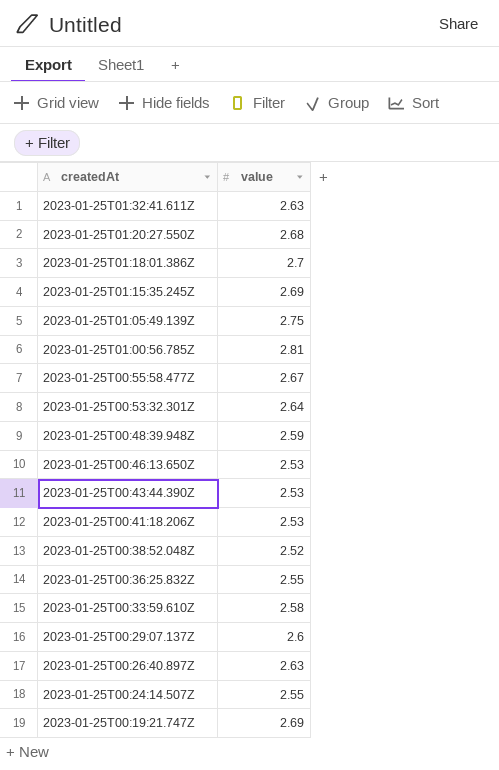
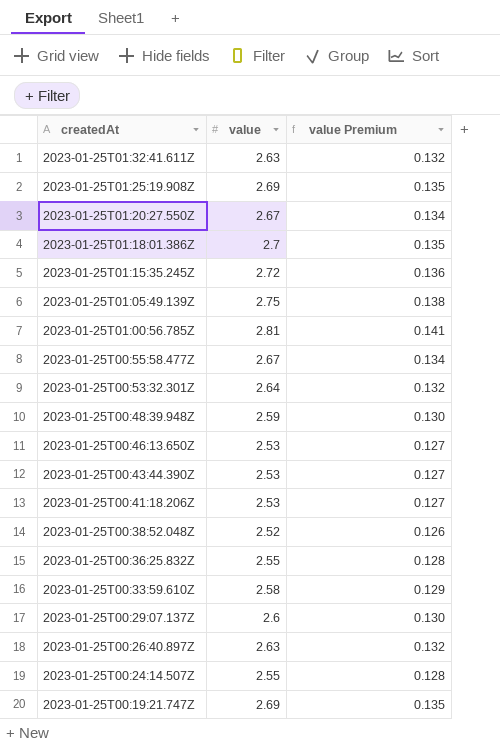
column value Premium | formula: none -> [value] * 0.05
row 2023-01-25T01:25:19.908Z: none -> 2.69 | 0.135
2023-01-25T01:20:27.550Z | value: 2.68 -> 2.67
2023-01-25T01:15:35.245Z | value: 2.69 -> 2.72

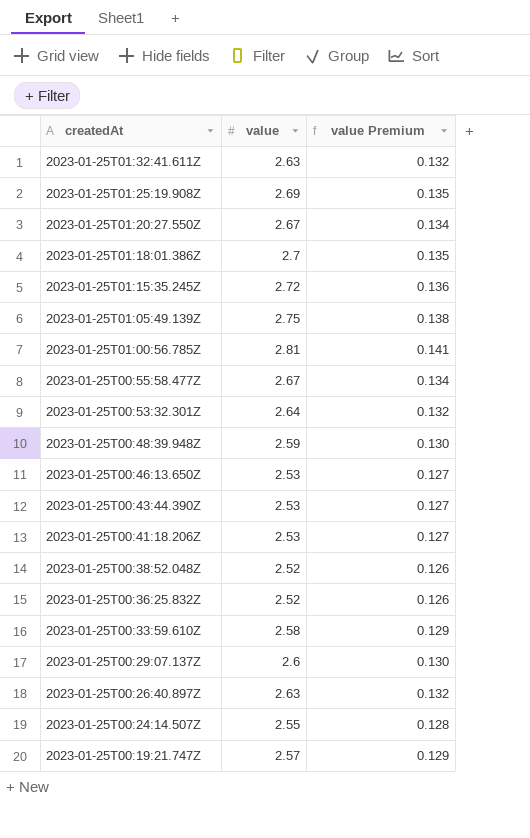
2023-01-25T00:36:25.832Z | value: 2.55 -> 2.52
2023-01-25T00:36:25.832Z | value Premium: 0.128 -> 0.126
2023-01-25T00:19:21.747Z | value: 2.69 -> 2.57
2023-01-25T00:19:21.747Z | value Premium: 0.135 -> 0.129

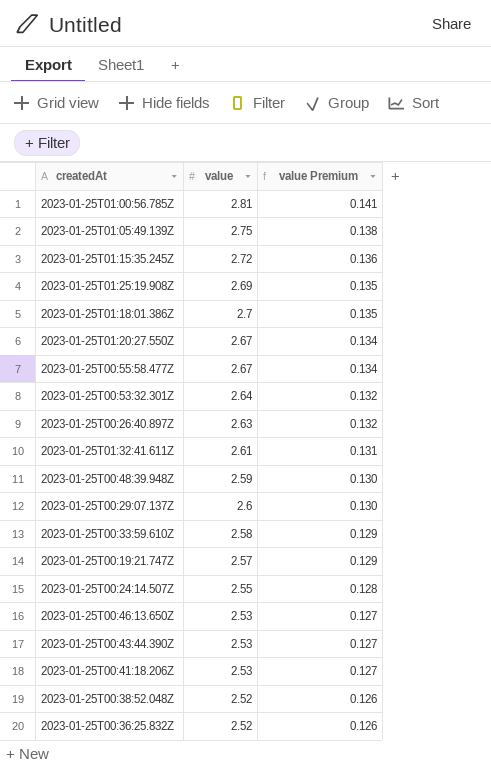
row order: createdAt descending -> value Premium descending
2023-01-25T01:32:41.611Z | value: 2.63 -> 2.61
2023-01-25T01:32:41.611Z | value Premium: 0.132 -> 0.131

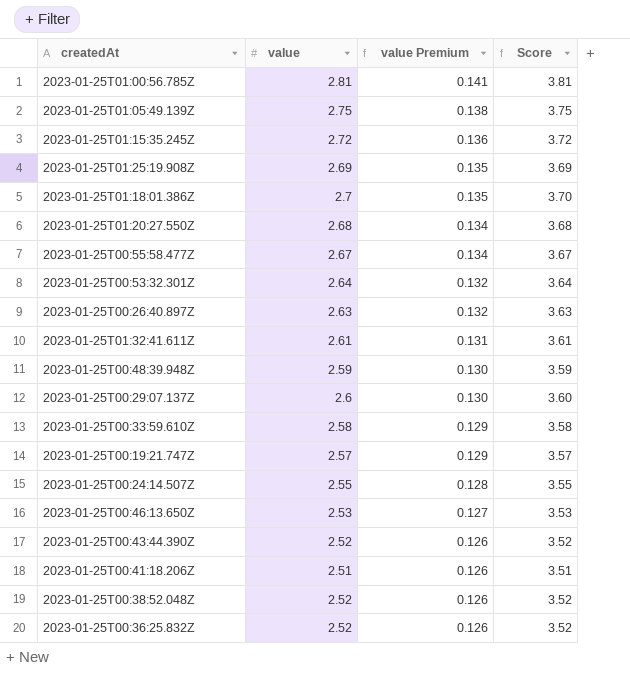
column Score | formula: none -> [value] + 1
2023-01-25T01:20:27.550Z | value: 2.67 -> 2.68
2023-01-25T00:43:44.390Z | value: 2.53 -> 2.52
2023-01-25T00:43:44.390Z | value Premium: 0.127 -> 0.126
2023-01-25T00:41:18.206Z | value: 2.53 -> 2.51
2023-01-25T00:41:18.206Z | value Premium: 0.127 -> 0.126

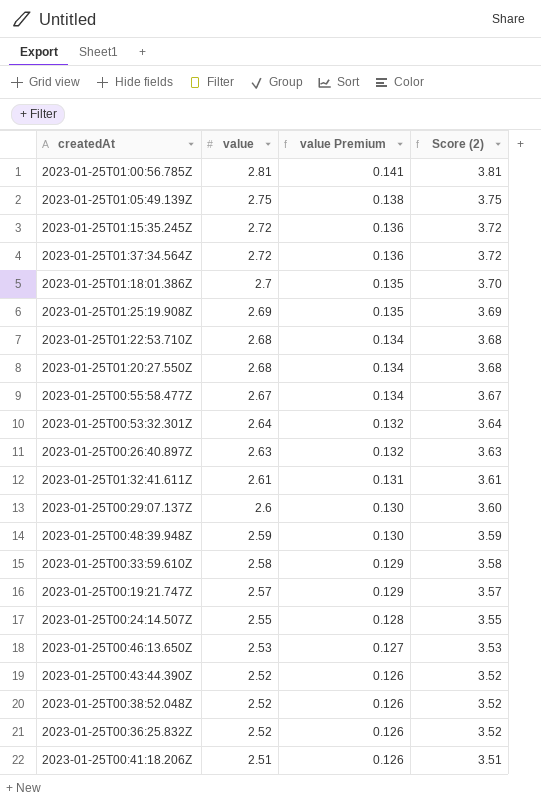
row order: value Premium descending -> value descending
column name: Score -> Score (2)
row 2023-01-25T01:37:34.564Z: none -> 2.72 | 0.136 | 3.72
row 2023-01-25T01:22:53.710Z: none -> 2.68 | 0.134 | 3.68

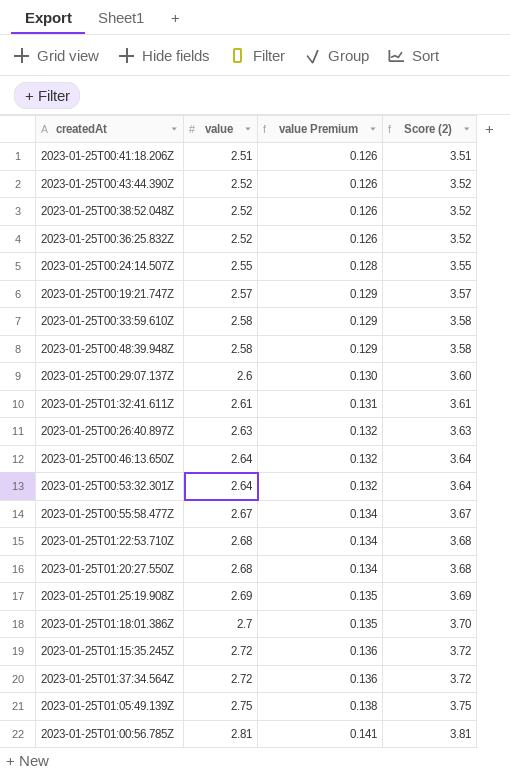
row order: value descending -> value ascending
2023-01-25T00:48:39.948Z | value: 2.59 -> 2.58
2023-01-25T00:48:39.948Z | value Premium: 0.130 -> 0.129
2023-01-25T00:48:39.948Z | Score (2): 3.59 -> 3.58
2023-01-25T00:46:13.650Z | value: 2.53 -> 2.64
2023-01-25T00:46:13.650Z | value Premium: 0.127 -> 0.132
2023-01-25T00:46:13.650Z | Score (2): 3.53 -> 3.64

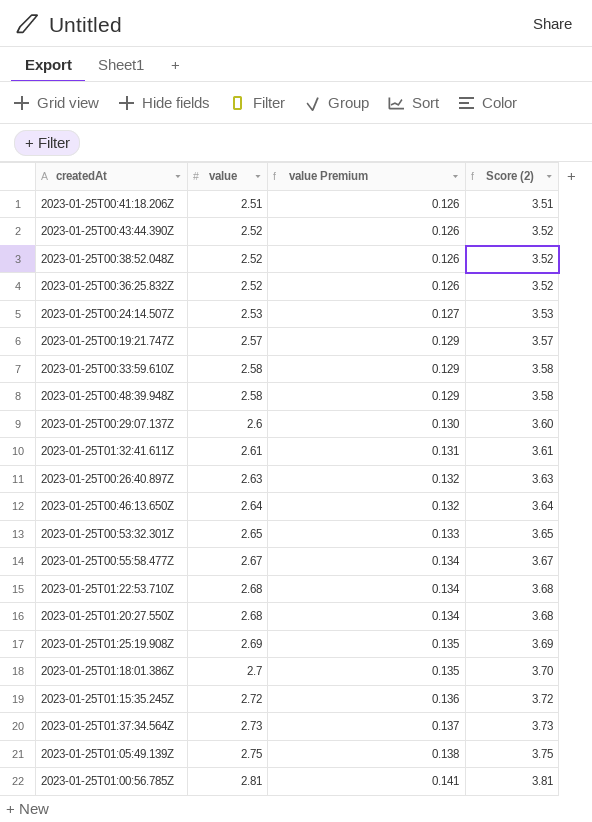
2023-01-25T00:24:14.507Z | value: 2.55 -> 2.53
2023-01-25T00:24:14.507Z | value Premium: 0.128 -> 0.127
2023-01-25T00:24:14.507Z | Score (2): 3.55 -> 3.53
2023-01-25T00:53:32.301Z | value: 2.64 -> 2.65
2023-01-25T00:53:32.301Z | value Premium: 0.132 -> 0.133
2023-01-25T00:53:32.301Z | Score (2): 3.64 -> 3.65
2023-01-25T01:37:34.564Z | value: 2.72 -> 2.73
2023-01-25T01:37:34.564Z | value Premium: 0.136 -> 0.137
2023-01-25T01:37:34.564Z | Score (2): 3.72 -> 3.73

